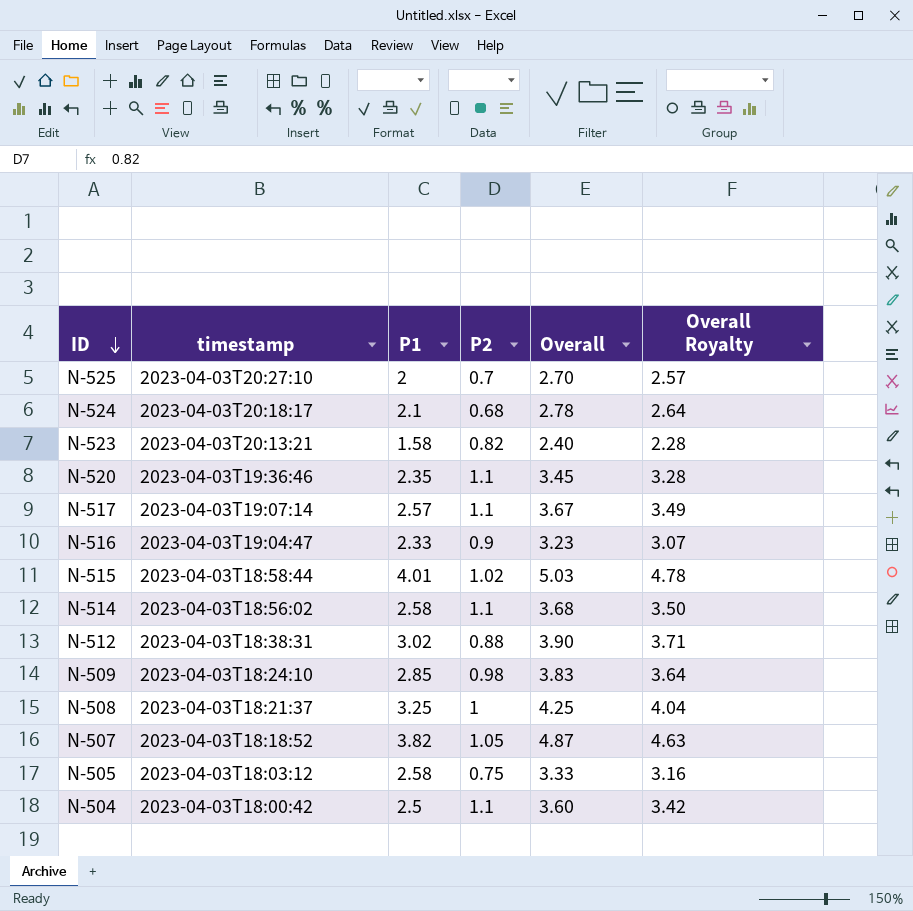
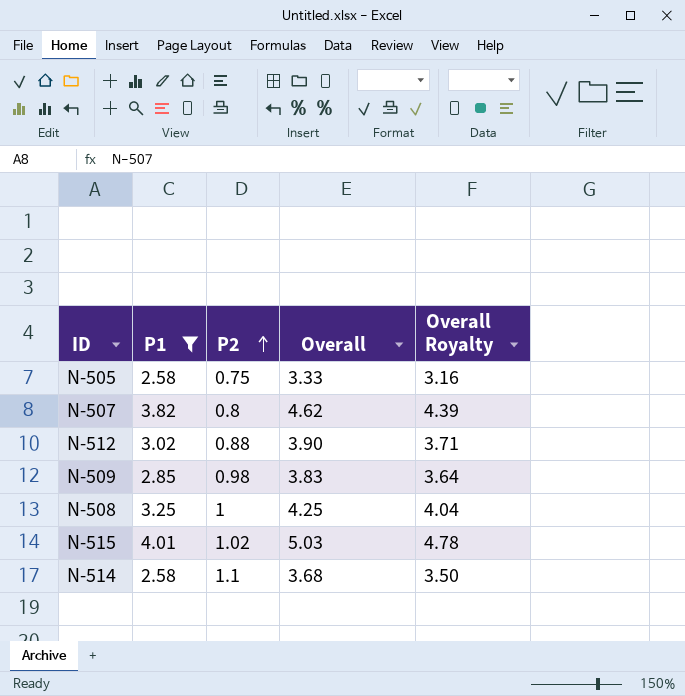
filter: none -> P1 >= 2.58
row order: ID descending -> P2 ascending
column timestamp | position: 2 -> none
N-507 | P2: 1.05 -> 0.8
N-507 | Overall: 4.87 -> 4.62
N-507 | Overall Royalty: 4.63 -> 4.39

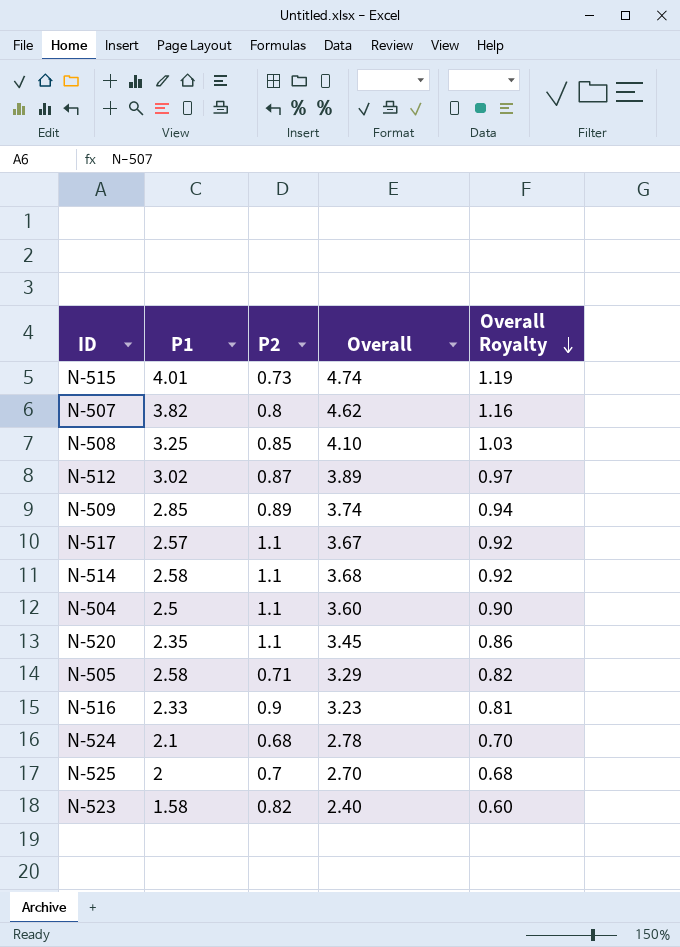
filter: P1 >= 2.58 -> none
row order: P2 ascending -> Overall Royalty descending
column Overall Royalty | formula: [Overall] * 0.95 -> [Overall] * 0.25
N-515 | P2: 1.02 -> 0.73
N-515 | Overall: 5.03 -> 4.74
N-508 | P2: 1 -> 0.85
N-508 | Overall: 4.25 -> 4.10
N-512 | P2: 0.88 -> 0.87
N-512 | Overall: 3.90 -> 3.89
N-509 | P2: 0.98 -> 0.89
N-509 | Overall: 3.83 -> 3.74
N-505 | P2: 0.75 -> 0.71
N-505 | Overall: 3.33 -> 3.29

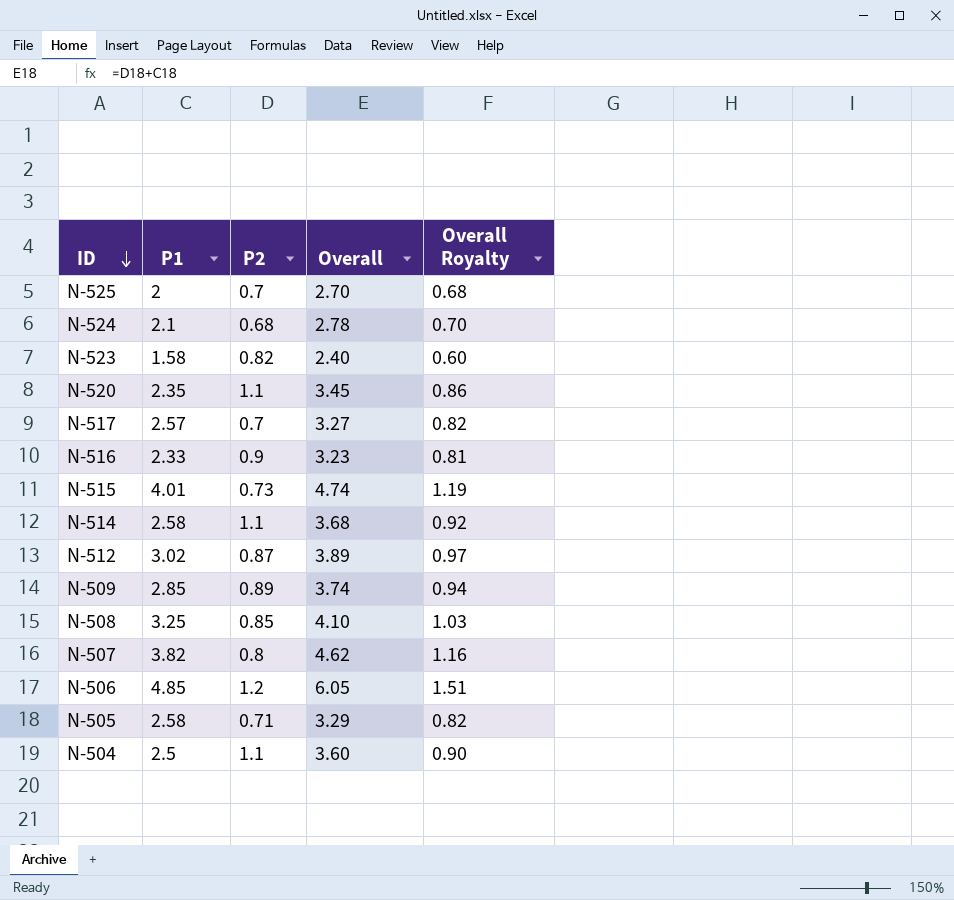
row order: Overall Royalty descending -> ID descending
N-517 | P2: 1.1 -> 0.7
N-517 | Overall: 3.67 -> 3.27
N-517 | Overall Royalty: 0.92 -> 0.82
row N-506: none -> 4.85 | 1.2 | 6.05 | 1.51

